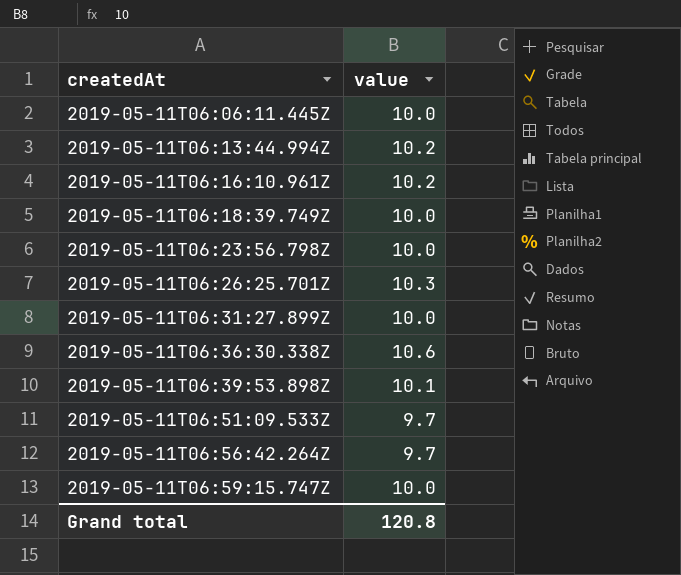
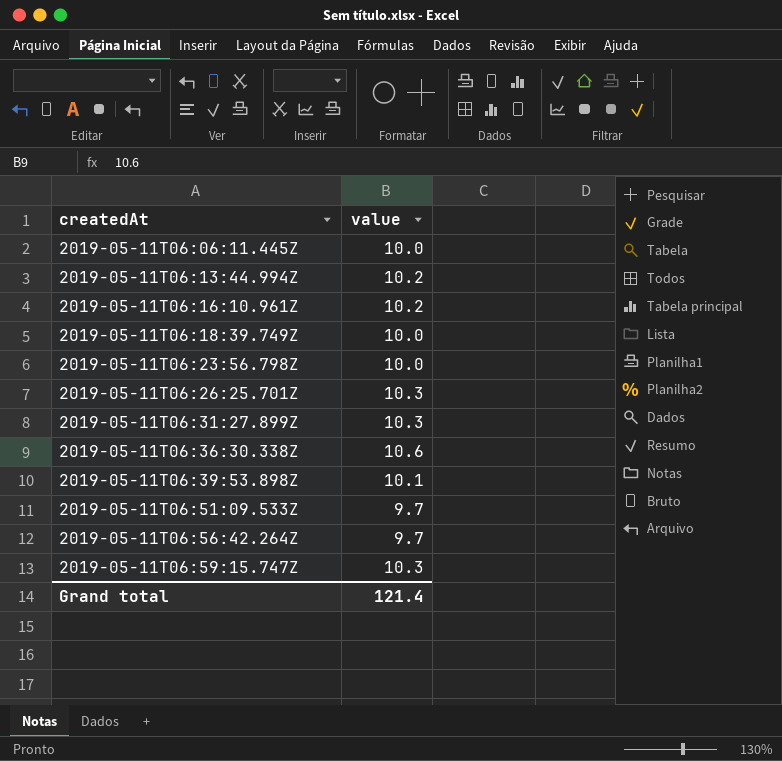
2019-05-11T06:31:27.899Z | value: 10.0 -> 10.3
2019-05-11T06:59:15.747Z | value: 10.0 -> 10.3
Grand total | value: 120.8 -> 121.4

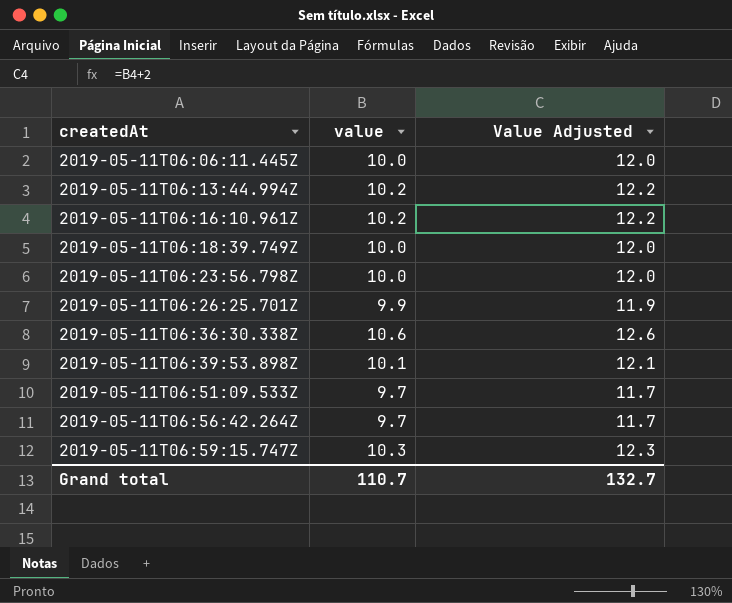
column Value Adjusted | formula: none -> [value] + 2
row 2019-05-11T06:31:27.899Z: 10.3 -> none
2019-05-11T06:26:25.701Z | value: 10.3 -> 9.9
Grand total | value: 121.4 -> 110.7

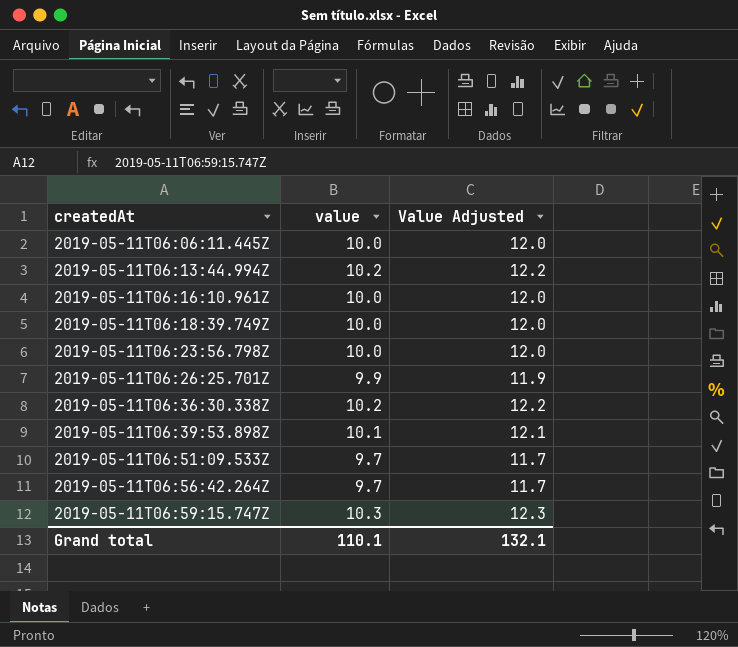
2019-05-11T06:16:10.961Z | value: 10.2 -> 10.0
2019-05-11T06:16:10.961Z | Value Adjusted: 12.2 -> 12.0
2019-05-11T06:36:30.338Z | value: 10.6 -> 10.2
2019-05-11T06:36:30.338Z | Value Adjusted: 12.6 -> 12.2
Grand total | value: 110.7 -> 110.1
Grand total | Value Adjusted: 132.7 -> 132.1

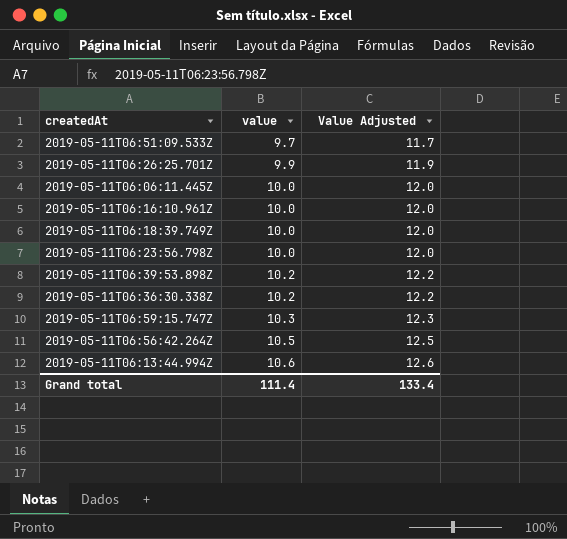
row order: createdAt ascending -> value ascending
2019-05-11T06:39:53.898Z | value: 10.1 -> 10.2
2019-05-11T06:39:53.898Z | Value Adjusted: 12.1 -> 12.2
2019-05-11T06:56:42.264Z | value: 9.7 -> 10.5
2019-05-11T06:56:42.264Z | Value Adjusted: 11.7 -> 12.5
2019-05-11T06:13:44.994Z | value: 10.2 -> 10.6
2019-05-11T06:13:44.994Z | Value Adjusted: 12.2 -> 12.6
Grand total | value: 110.1 -> 111.4
Grand total | Value Adjusted: 132.1 -> 133.4

